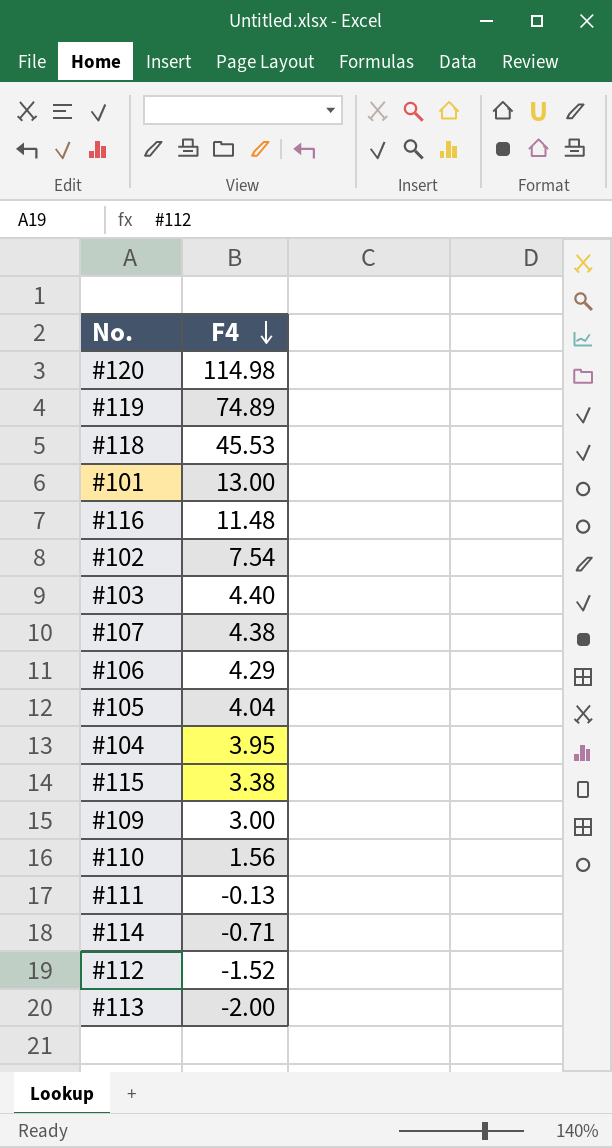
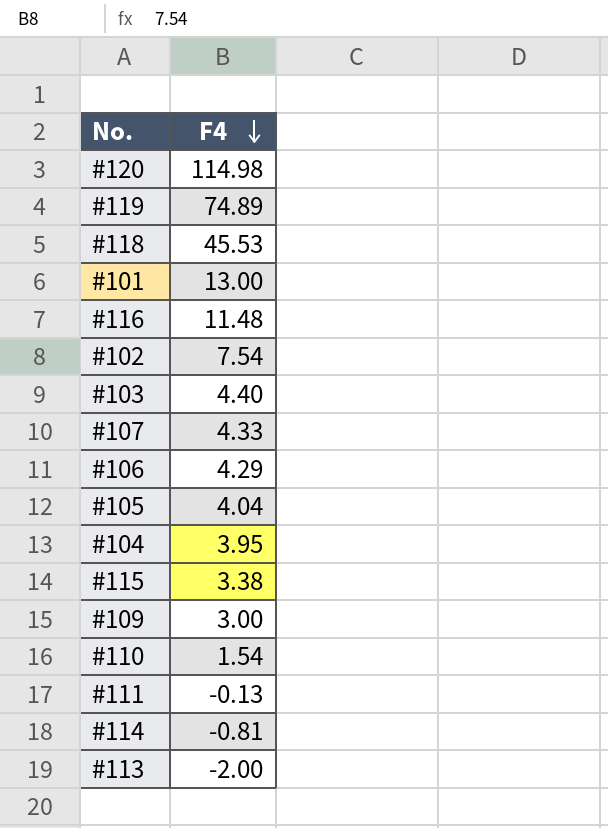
row #112: -1.52 -> none
#107 | F4: 4.38 -> 4.33
#110 | F4: 1.56 -> 1.54
#114 | F4: -0.71 -> -0.81

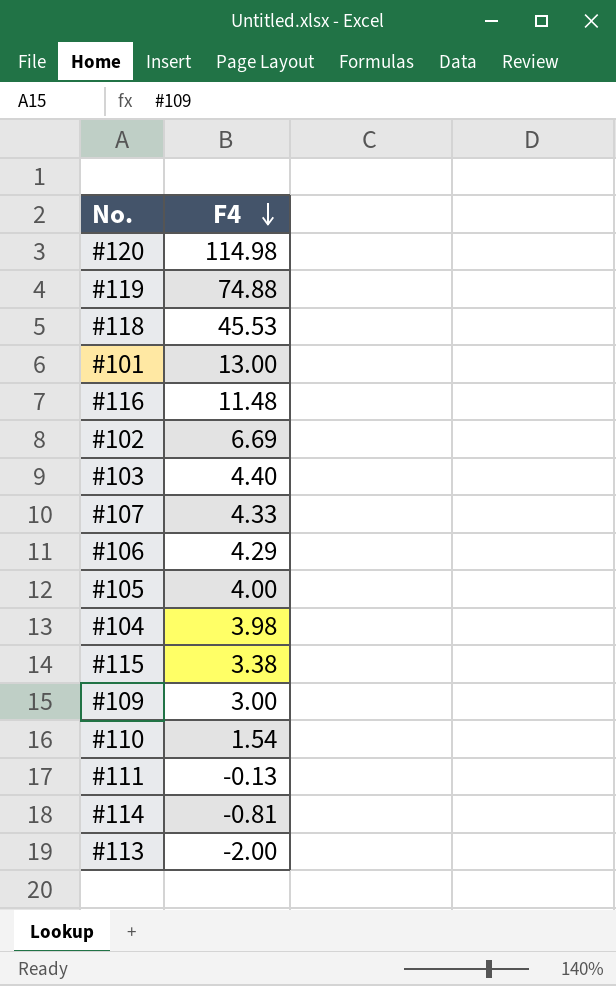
#119 | F4: 74.89 -> 74.88
#102 | F4: 7.54 -> 6.69
#105 | F4: 4.04 -> 4.00
#104 | F4: 3.95 -> 3.98

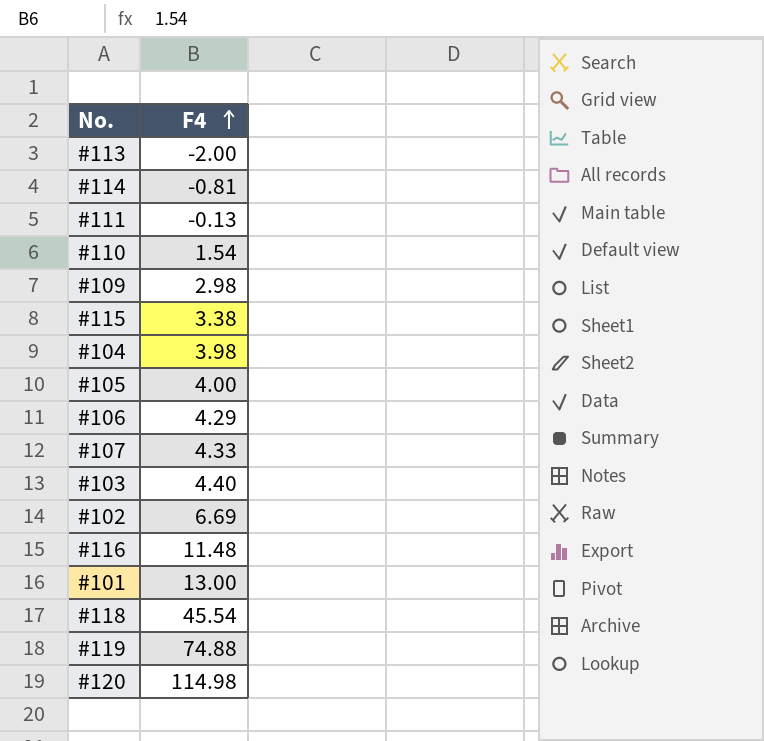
row order: F4 descending -> F4 ascending
#109 | F4: 3.00 -> 2.98
#118 | F4: 45.53 -> 45.54

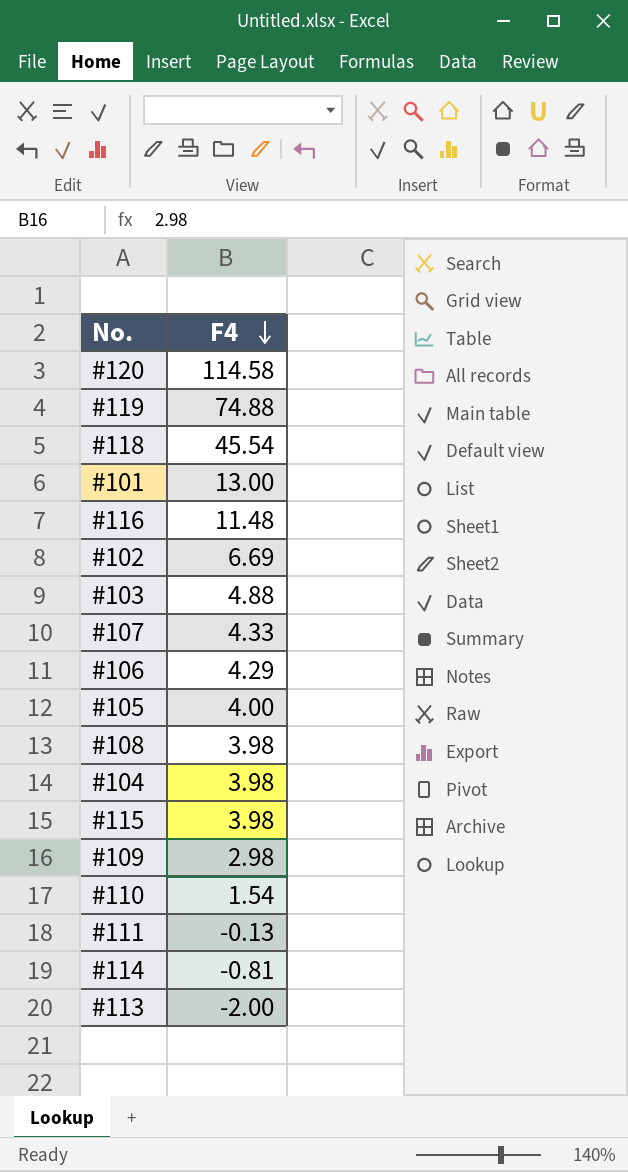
row order: F4 ascending -> F4 descending
#120 | F4: 114.98 -> 114.58
#103 | F4: 4.40 -> 4.88
row #108: none -> 3.98
#115 | F4: 3.38 -> 3.98

